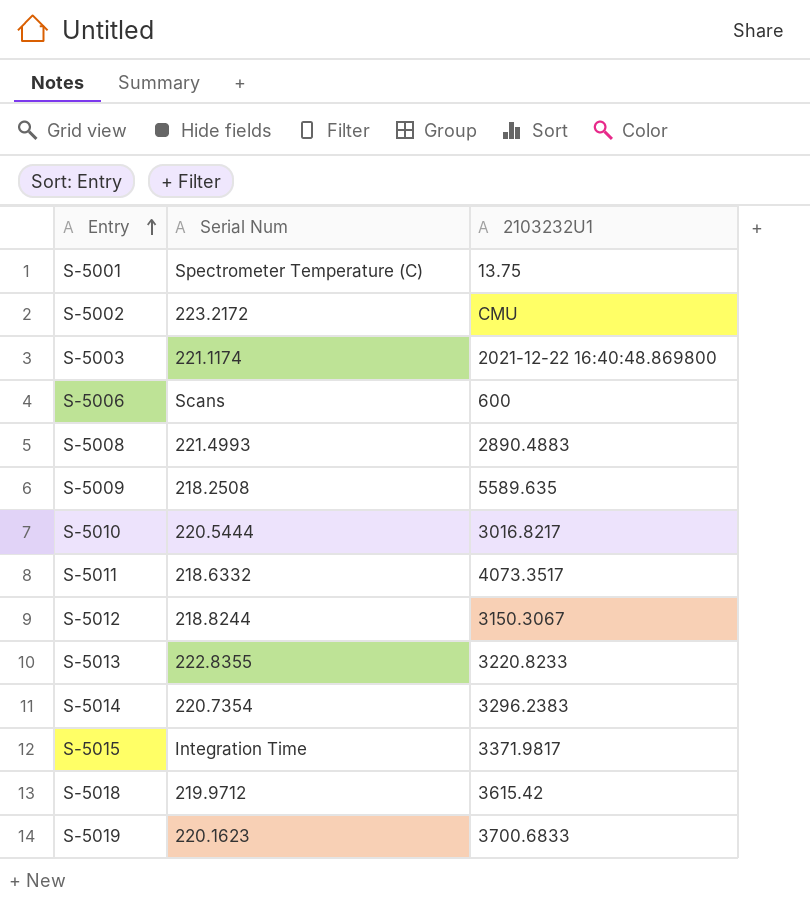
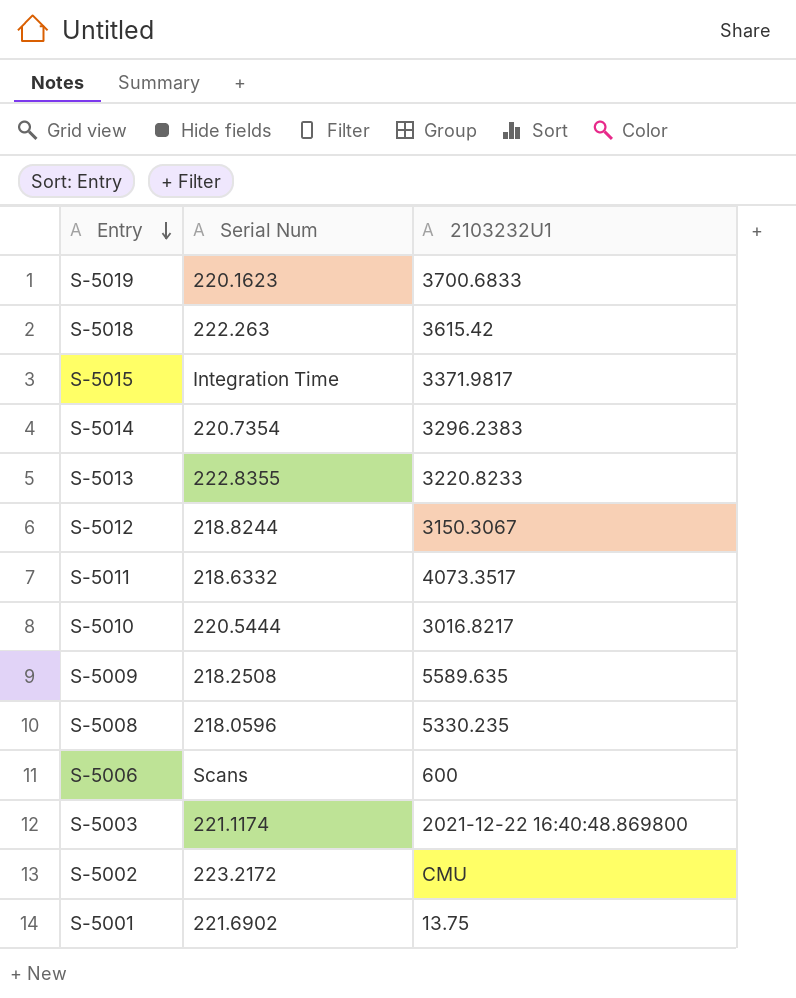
row order: Entry ascending -> Entry descending
S-5018 | Serial Num: 219.9712 -> 222.263
S-5008 | Serial Num: 221.4993 -> 218.0596
S-5008 | 2103232U1: 2890.4883 -> 5330.235
S-5001 | Serial Num: Spectrometer Temperature (C) -> 221.6902

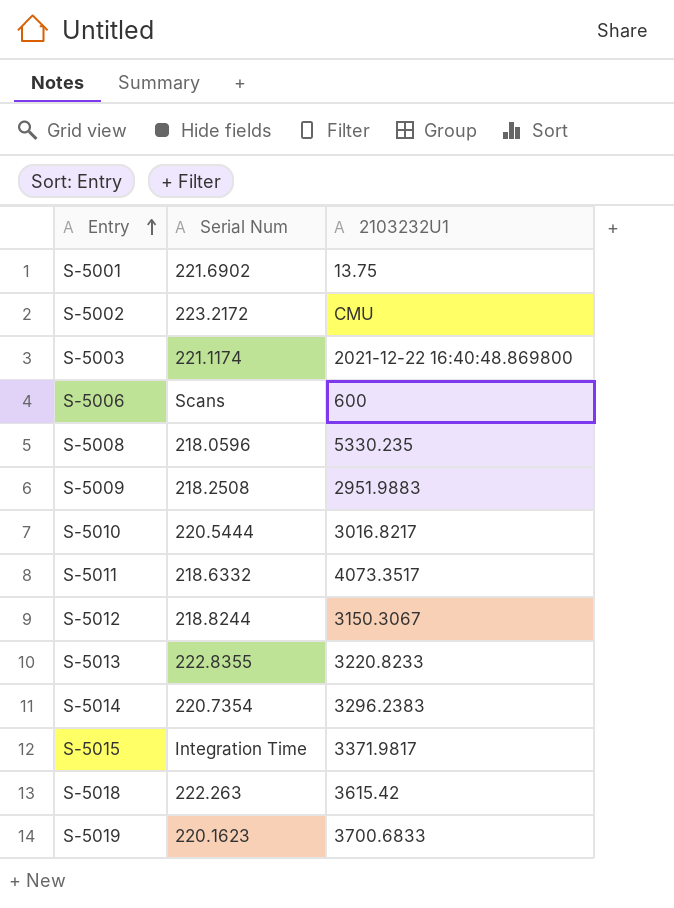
row order: Entry descending -> Entry ascending
S-5009 | 2103232U1: 5589.635 -> 2951.9883

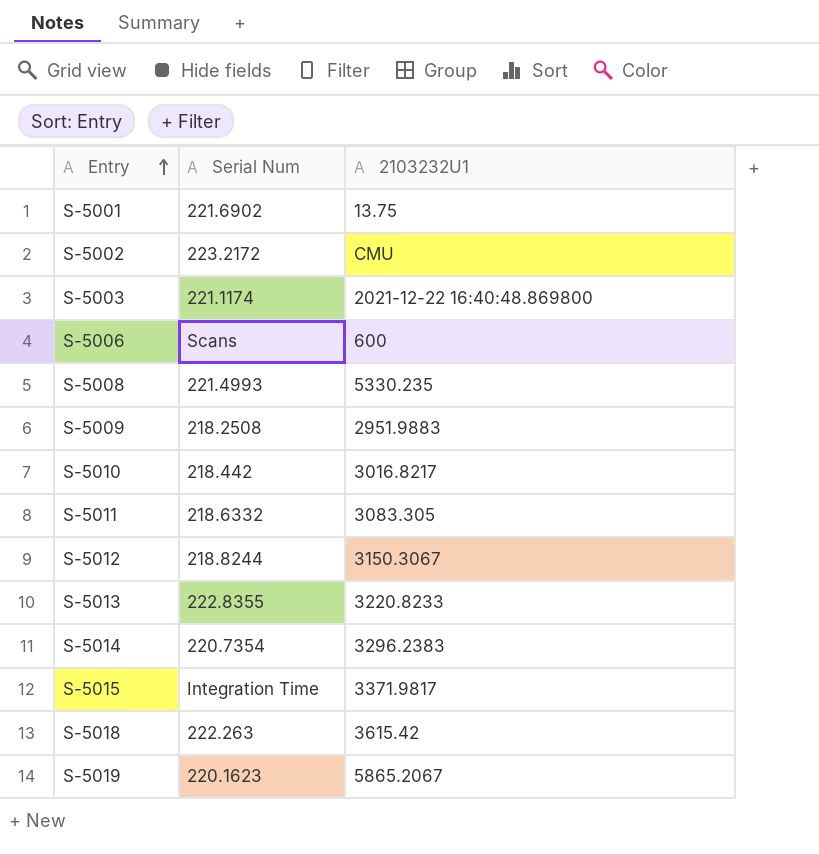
S-5008 | Serial Num: 218.0596 -> 221.4993
S-5010 | Serial Num: 220.5444 -> 218.442
S-5011 | 2103232U1: 4073.3517 -> 3083.305
S-5019 | 2103232U1: 3700.6833 -> 5865.2067

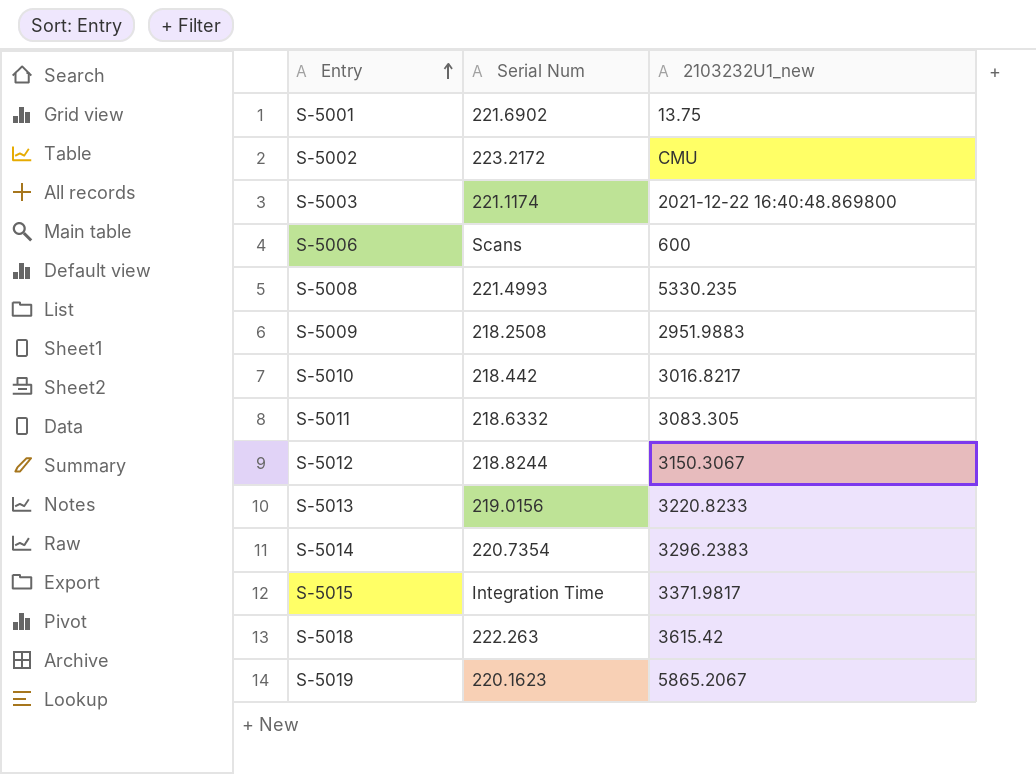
column name: 2103232U1 -> 2103232U1_new
S-5013 | Serial Num: 222.8355 -> 219.0156

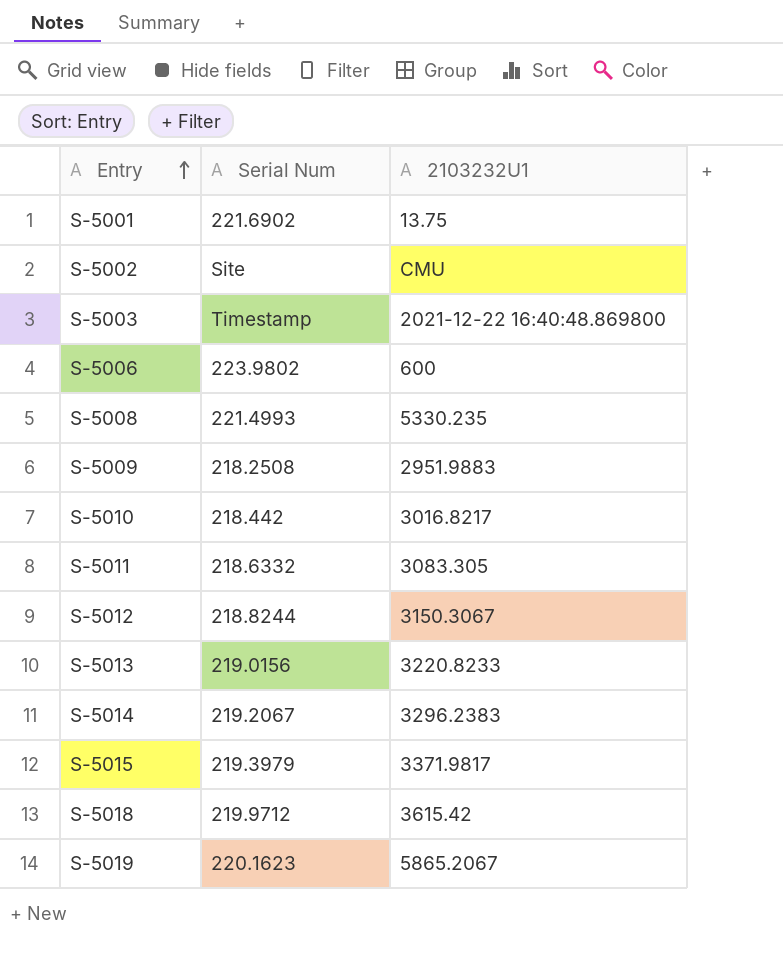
column name: 2103232U1_new -> 2103232U1
S-5002 | Serial Num: 223.2172 -> Site
S-5003 | Serial Num: 221.1174 -> Timestamp
S-5006 | Serial Num: Scans -> 223.9802
S-5014 | Serial Num: 220.7354 -> 219.2067
S-5015 | Serial Num: Integration Time -> 219.3979
S-5018 | Serial Num: 222.263 -> 219.9712

